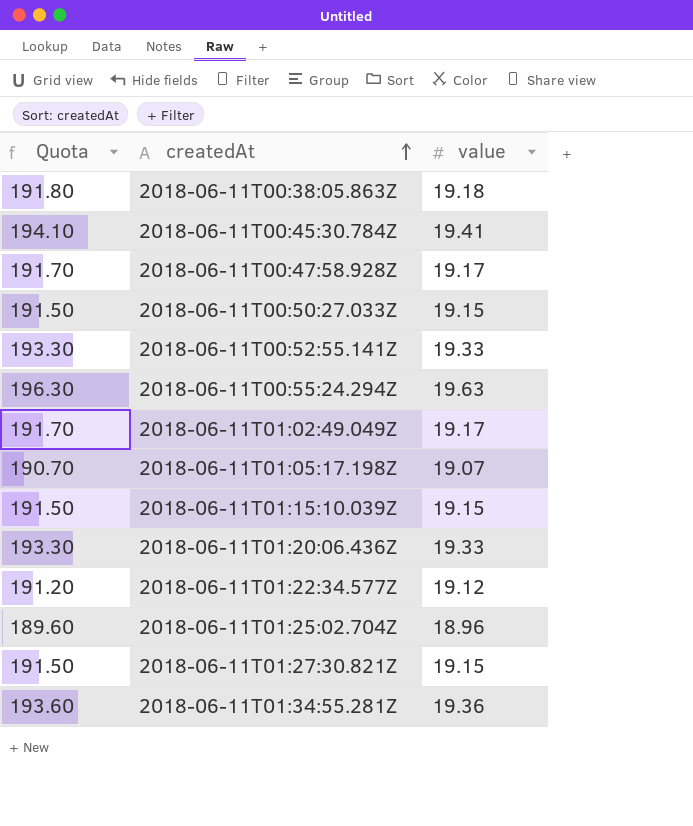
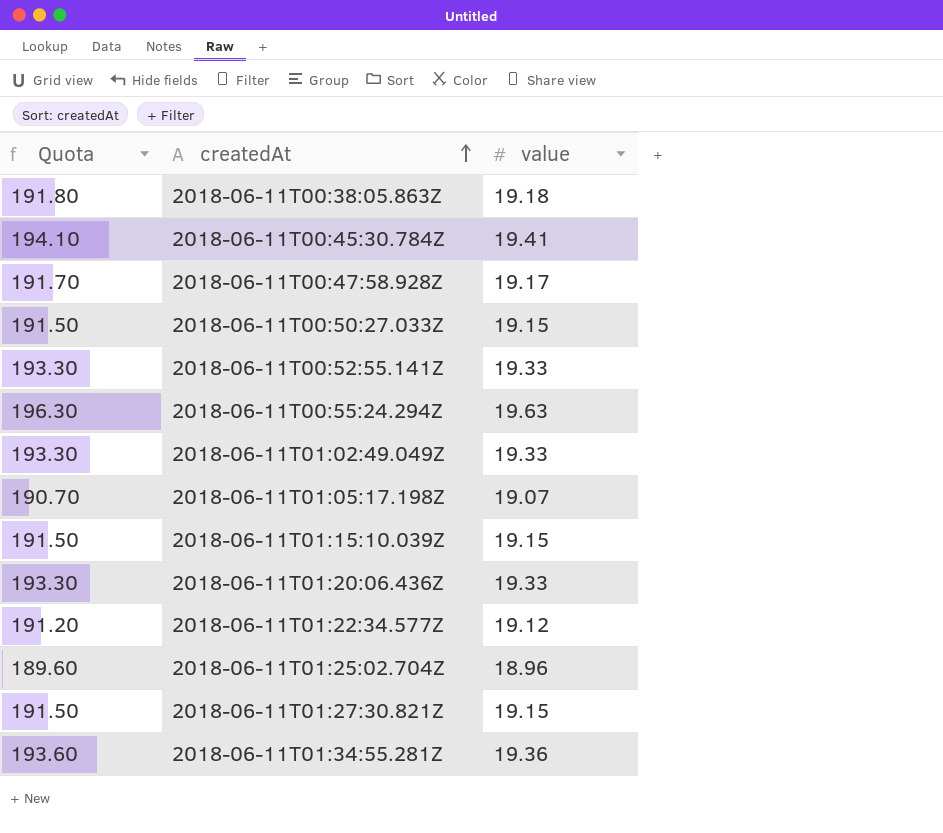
2018-06-11T01:02:49.049Z | Quota: 191.70 -> 193.30
2018-06-11T01:02:49.049Z | value: 19.17 -> 19.33

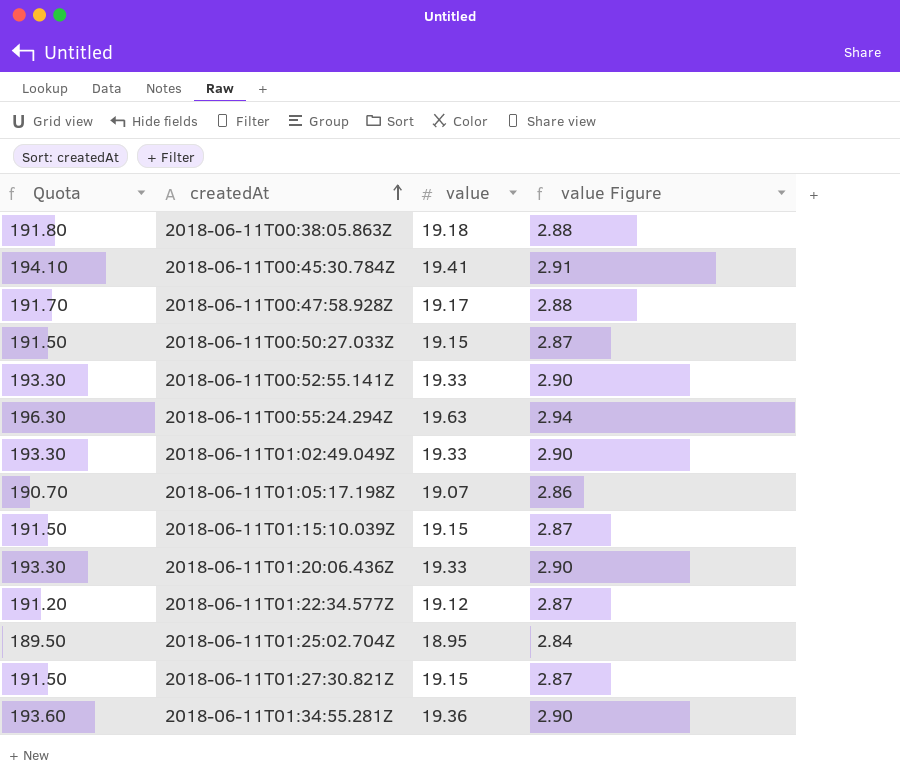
column value Figure | formula: none -> [value] * 0.15
2018-06-11T01:25:02.704Z | Quota: 189.60 -> 189.50
2018-06-11T01:25:02.704Z | value: 18.96 -> 18.95

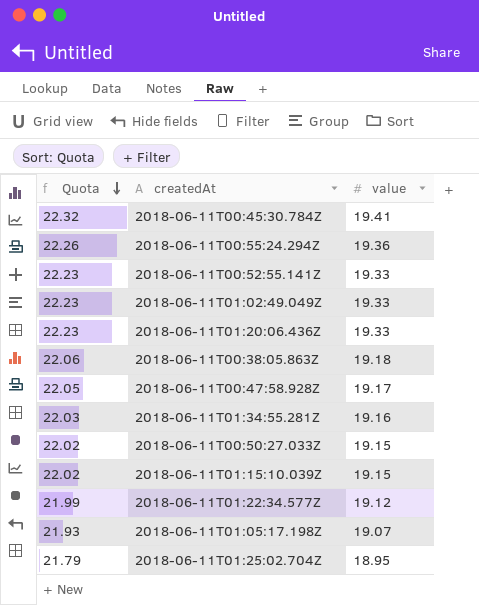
row order: createdAt ascending -> Quota descending
column value Figure | formula: [value] * 0.15 -> none
column Quota | formula: [value] * 10 -> [value] * 1.15
row 2018-06-11T01:27:30.821Z: 191.50 | 19.15 | 2.87 -> none
2018-06-11T00:55:24.294Z | value: 19.63 -> 19.36
2018-06-11T01:34:55.281Z | value: 19.36 -> 19.16

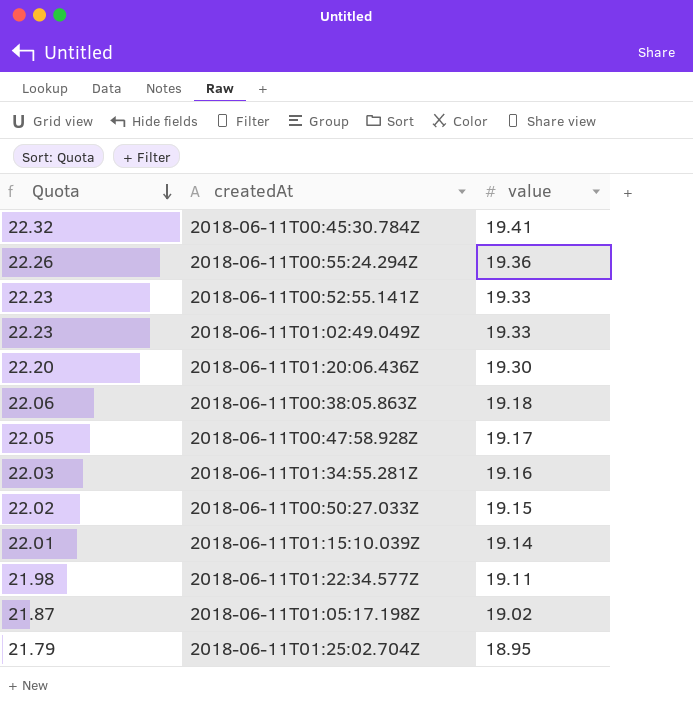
2018-06-11T01:20:06.436Z | Quota: 22.23 -> 22.20
2018-06-11T01:20:06.436Z | value: 19.33 -> 19.30
2018-06-11T01:15:10.039Z | Quota: 22.02 -> 22.01
2018-06-11T01:15:10.039Z | value: 19.15 -> 19.14
2018-06-11T01:22:34.577Z | Quota: 21.99 -> 21.98
2018-06-11T01:22:34.577Z | value: 19.12 -> 19.11
2018-06-11T01:05:17.198Z | Quota: 21.93 -> 21.87
2018-06-11T01:05:17.198Z | value: 19.07 -> 19.02

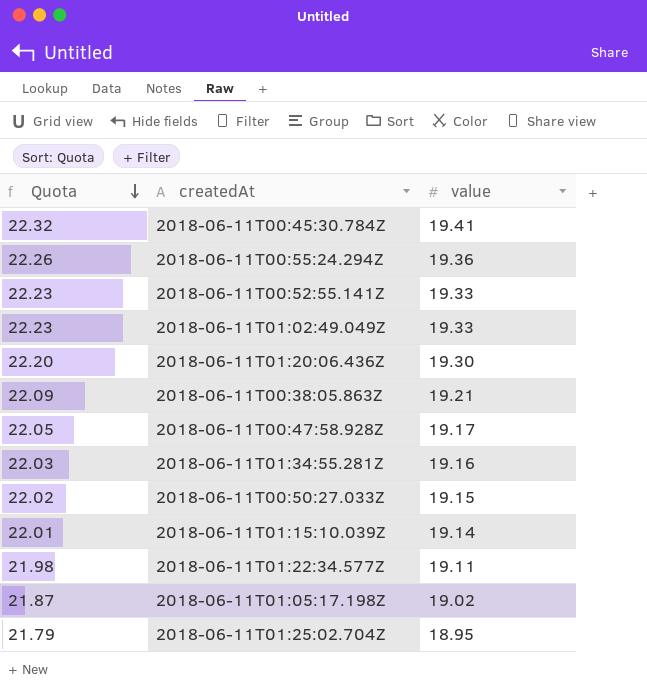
2018-06-11T00:38:05.863Z | Quota: 22.06 -> 22.09
2018-06-11T00:38:05.863Z | value: 19.18 -> 19.21

